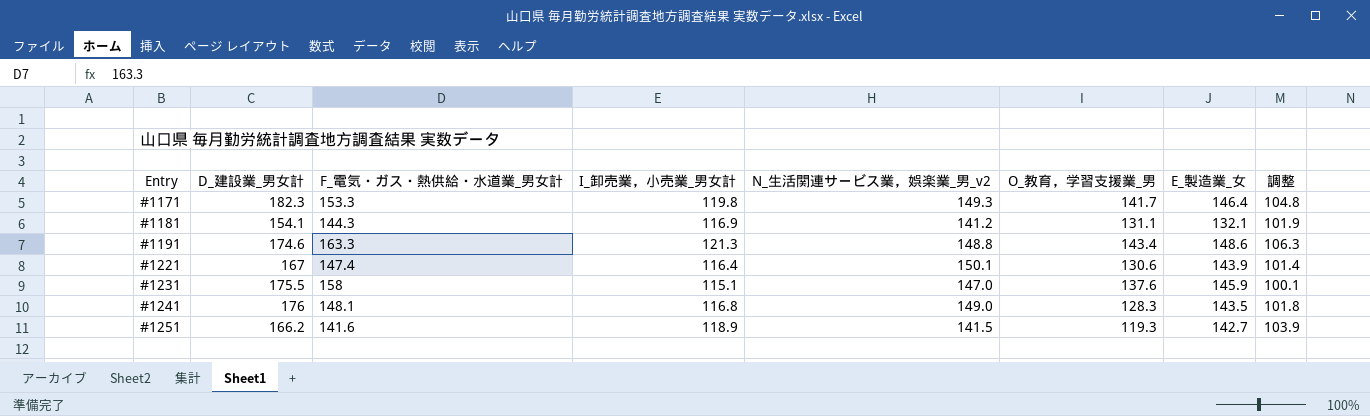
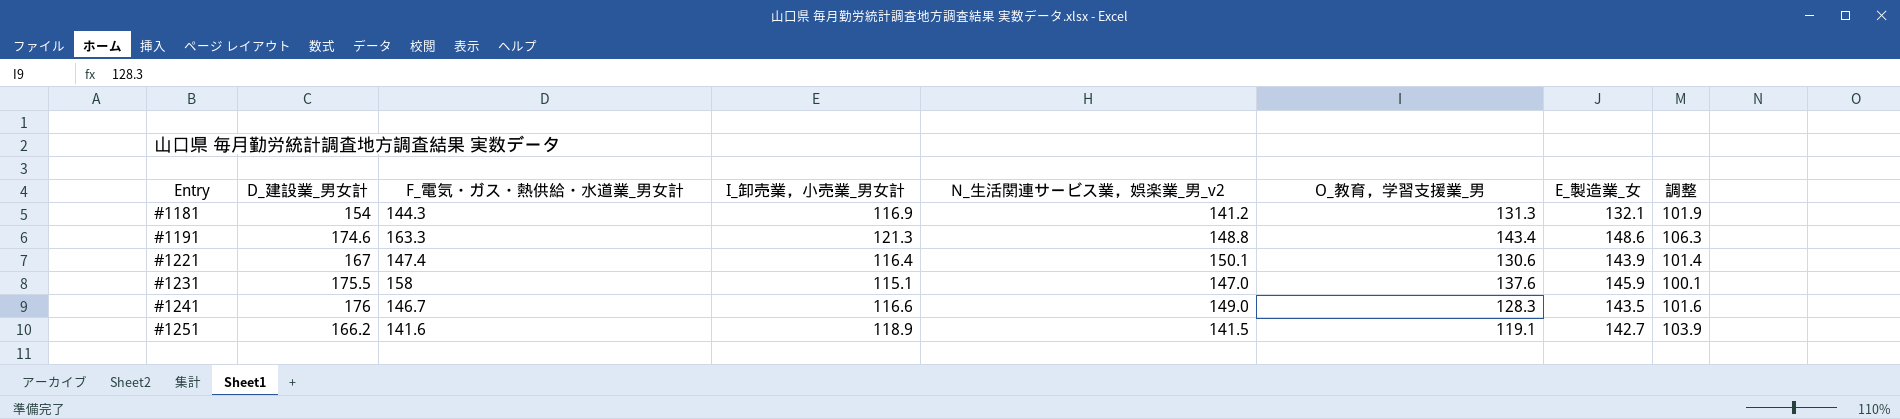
row #1171: 182.3 | 153.3 | 119.8 | 149.3 | 141.7 | 146.4 | 104.8 -> none
#1181 | D_建設業_男女計: 154.1 -> 154
#1181 | O_教育，学習支援業_男: 131.1 -> 131.3
#1241 | F_電気・ガス・熱供給・水道業_男女計: 148.1 -> 146.7
#1241 | I_卸売業，小売業_男女計: 116.8 -> 116.6
#1241 | 調整: 101.8 -> 101.6
#1251 | O_教育，学習支援業_男: 119.3 -> 119.1

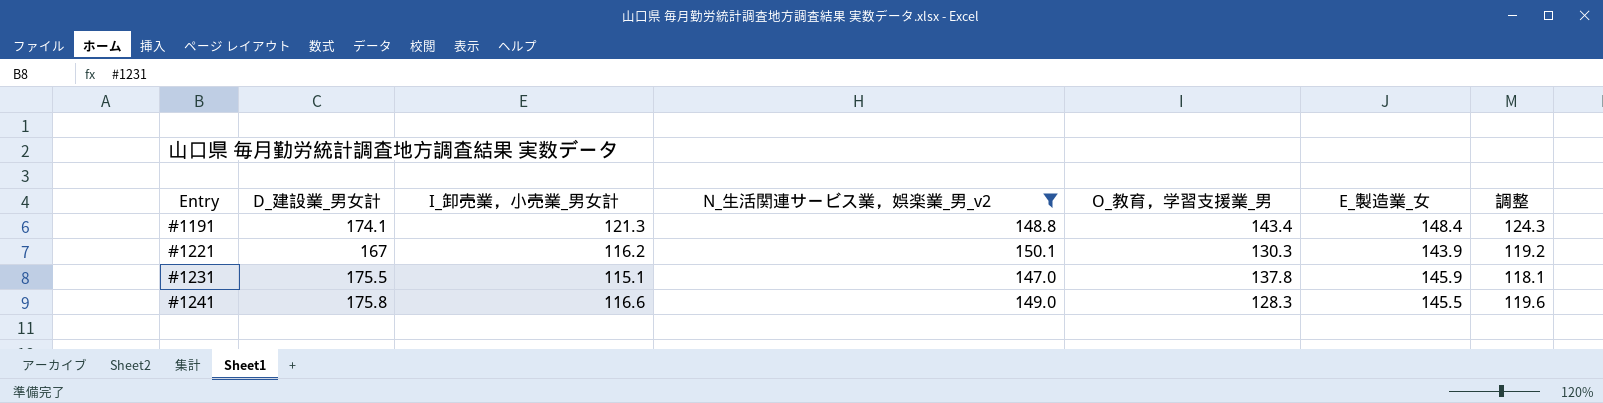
filter: none -> N_生活関連サービス業，娯楽業_男_v2 >= 147.0
column F_電気・ガス・熱供給・水道業_男女計 | position: 3 -> none
column 調整 | formula: [I_卸売業，小売業_男女計] - 15 -> [I_卸売業，小売業_男女計] + 3
#1191 | D_建設業_男女計: 174.6 -> 174.1
#1191 | E_製造業_女: 148.6 -> 148.4
#1221 | I_卸売業，小売業_男女計: 116.4 -> 116.2
#1221 | O_教育，学習支援業_男: 130.6 -> 130.3
#1231 | O_教育，学習支援業_男: 137.6 -> 137.8
#1241 | D_建設業_男女計: 176 -> 175.8
#1241 | E_製造業_女: 143.5 -> 145.5

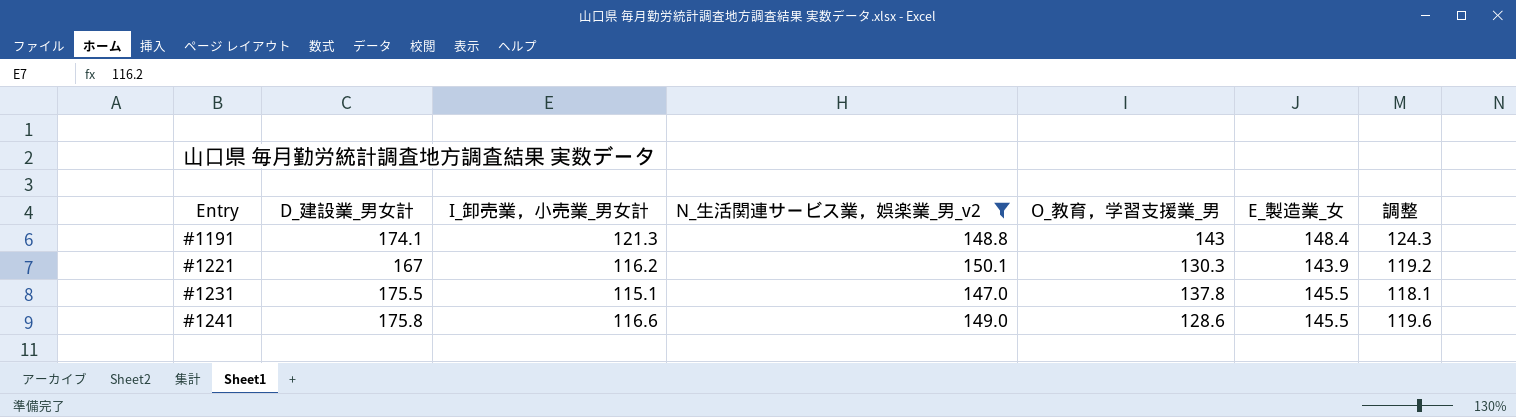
#1191 | O_教育，学習支援業_男: 143.4 -> 143
#1231 | E_製造業_女: 145.9 -> 145.5
#1241 | O_教育，学習支援業_男: 128.3 -> 128.6

